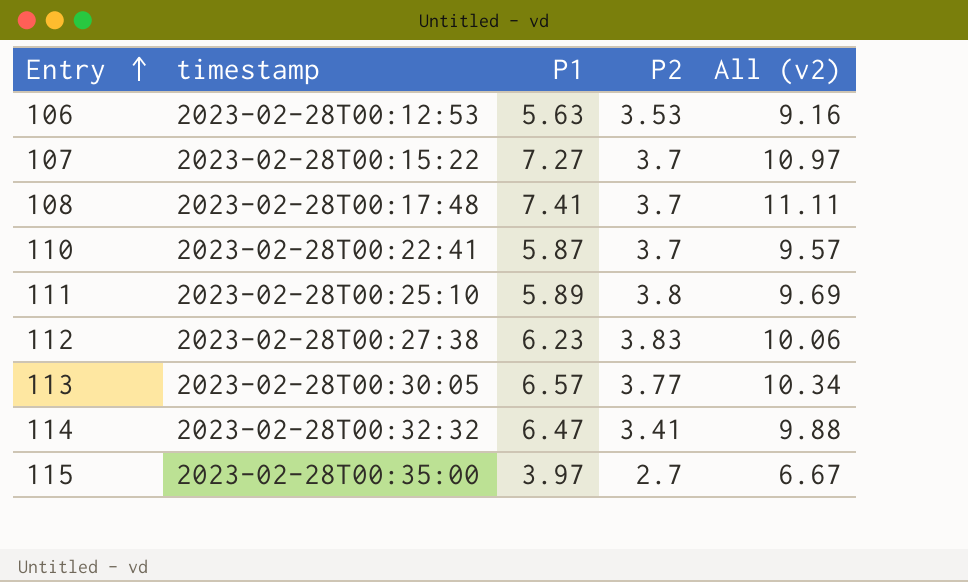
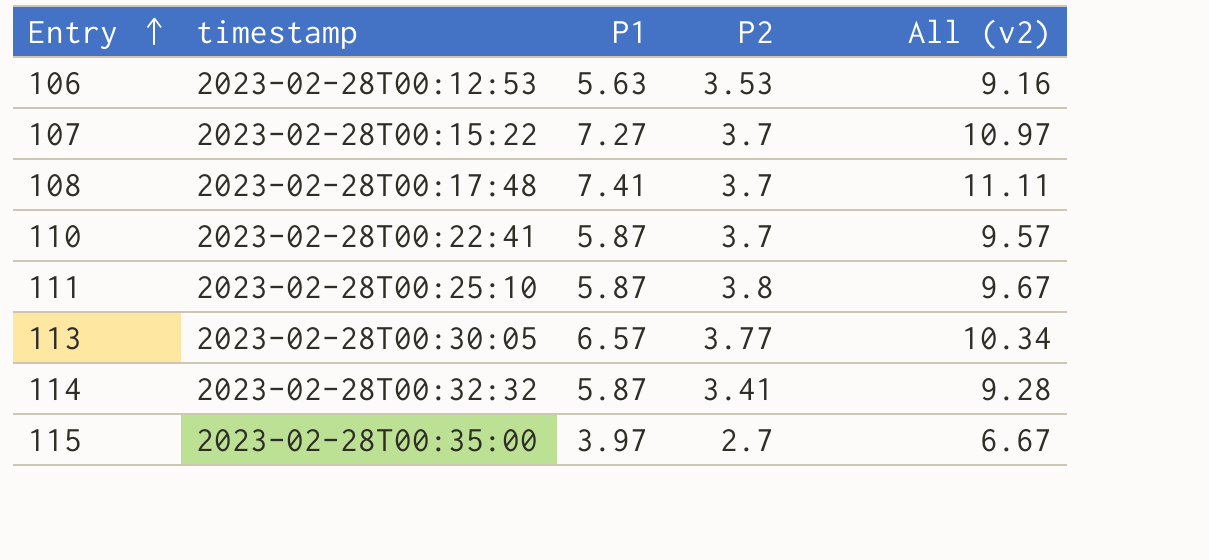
row 112: 2023-02-28T00:27:38 | 6.23 | 3.83 | 10.06 -> none
111 | P1: 5.89 -> 5.87
111 | All (v2): 9.69 -> 9.67
114 | P1: 6.47 -> 5.87
114 | All (v2): 9.88 -> 9.28

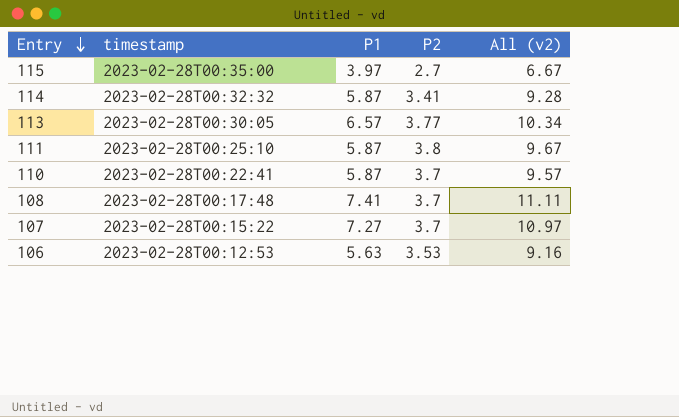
row order: Entry ascending -> Entry descending

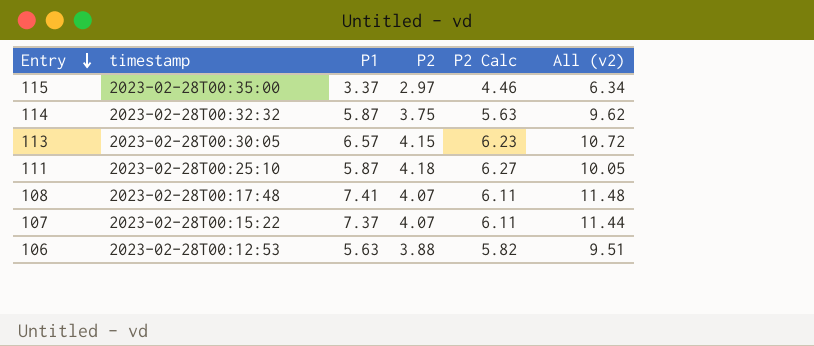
column P2 Calc | formula: none -> [P2] * 1.5
row 110: 2023-02-28T00:22:41 | 5.87 | 3.7 | 9.57 -> none
115 | P1: 3.97 -> 3.37
115 | P2: 2.7 -> 2.97
115 | All (v2): 6.67 -> 6.34
114 | P2: 3.41 -> 3.75
114 | All (v2): 9.28 -> 9.62
113 | P2: 3.77 -> 4.15
113 | All (v2): 10.34 -> 10.72
111 | P2: 3.8 -> 4.18
111 | All (v2): 9.67 -> 10.05
108 | P2: 3.7 -> 4.07
108 | All (v2): 11.11 -> 11.48
107 | P1: 7.27 -> 7.37
107 | P2: 3.7 -> 4.07
107 | All (v2): 10.97 -> 11.44
106 | P2: 3.53 -> 3.88
106 | All (v2): 9.16 -> 9.51

